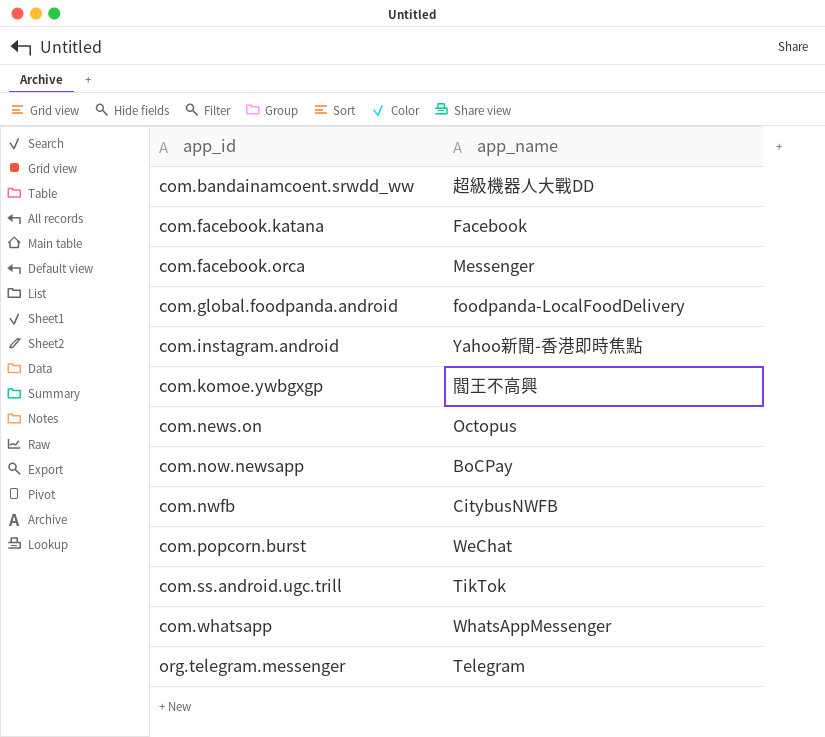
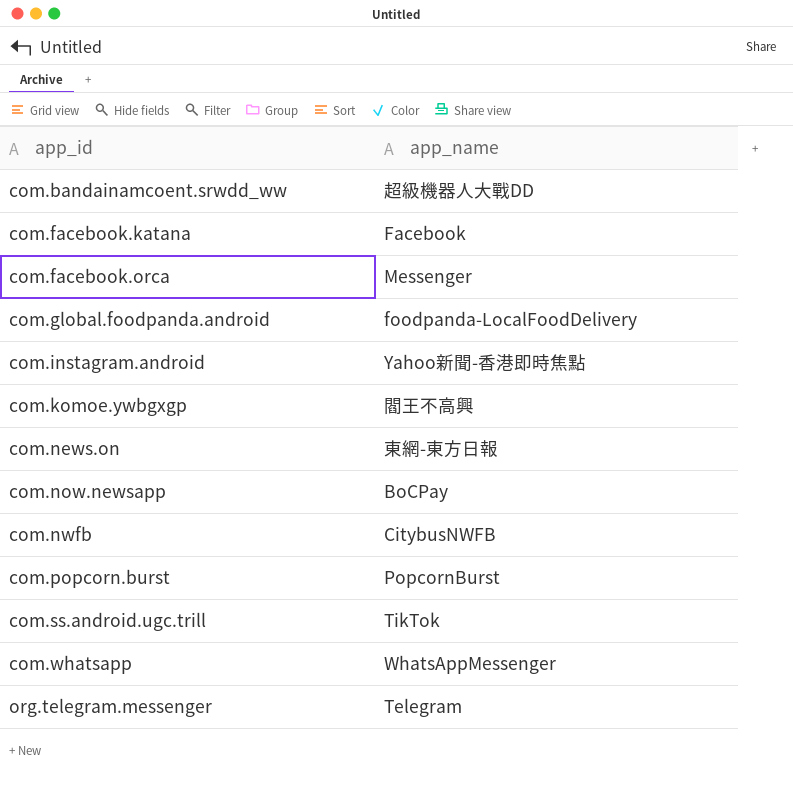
com.news.on | app_name: Octopus -> 東網-東方日報
com.popcorn.burst | app_name: WeChat -> PopcornBurst

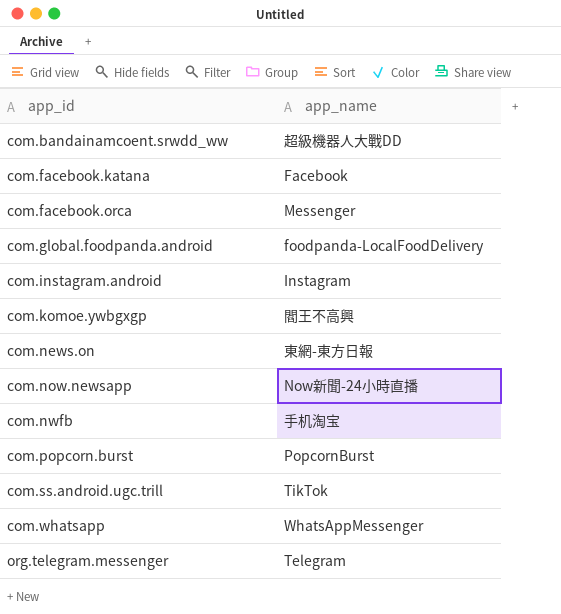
com.instagram.android | app_name: Yahoo新聞-香港即時焦點 -> Instagram
com.now.newsapp | app_name: BoCPay -> Now新聞-24小時直播
com.nwfb | app_name: CitybusNWFB -> 手机淘宝

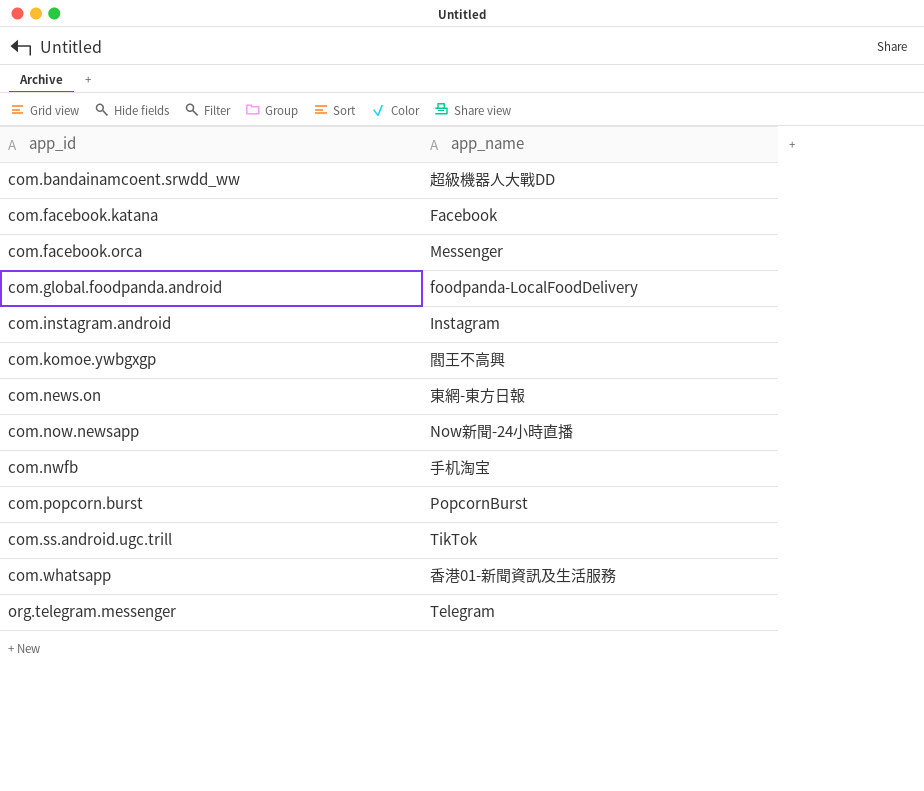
com.whatsapp | app_name: WhatsAppMessenger -> 香港01-新聞資訊及生活服務

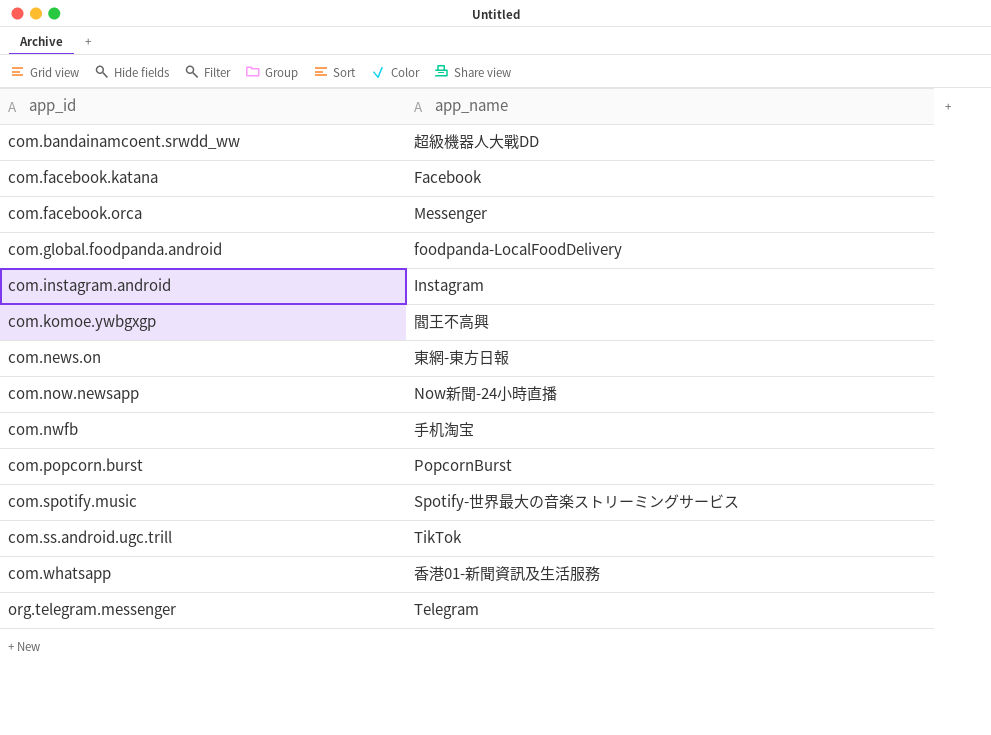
row com.spotify.music: none -> Spotify-世界最大の音楽ストリーミングサービス

